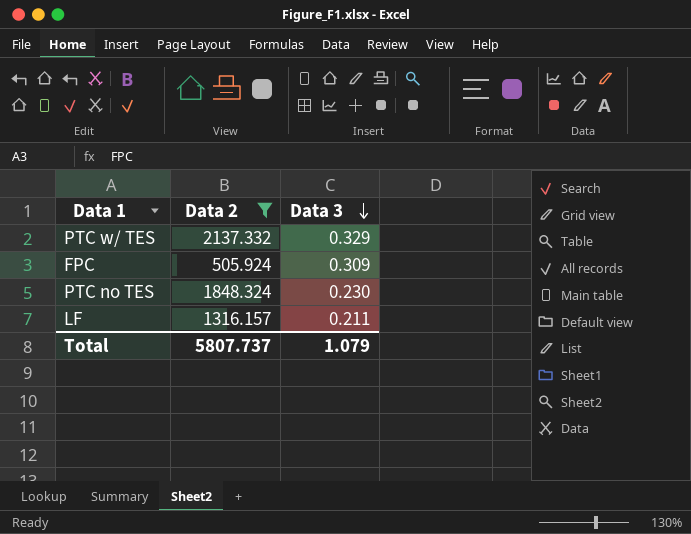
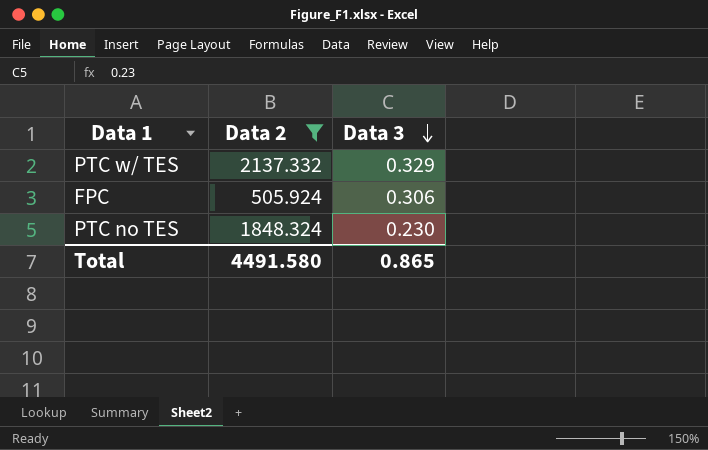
row LF: 1316.157 | 0.211 -> none
FPC | Data 3: 0.309 -> 0.306
Total | Data 2: 5807.737 -> 4491.580
Total | Data 3: 1.079 -> 0.865

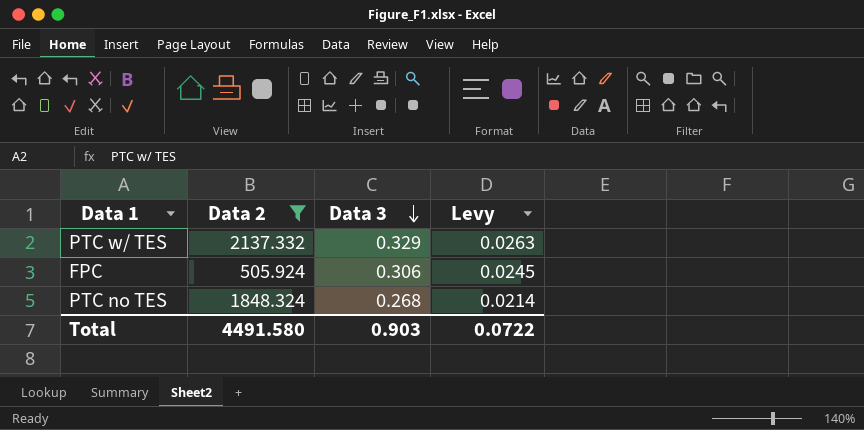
column Levy | formula: none -> [Data 3] * 0.08
PTC no TES | Data 3: 0.230 -> 0.268
Total | Data 3: 0.865 -> 0.903

